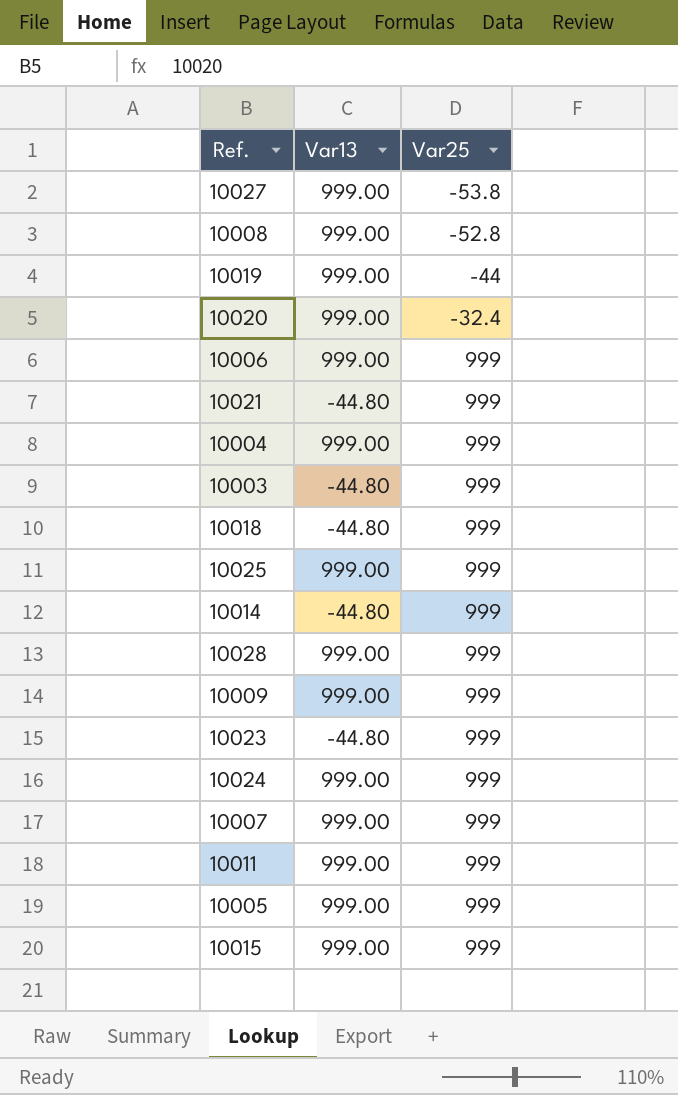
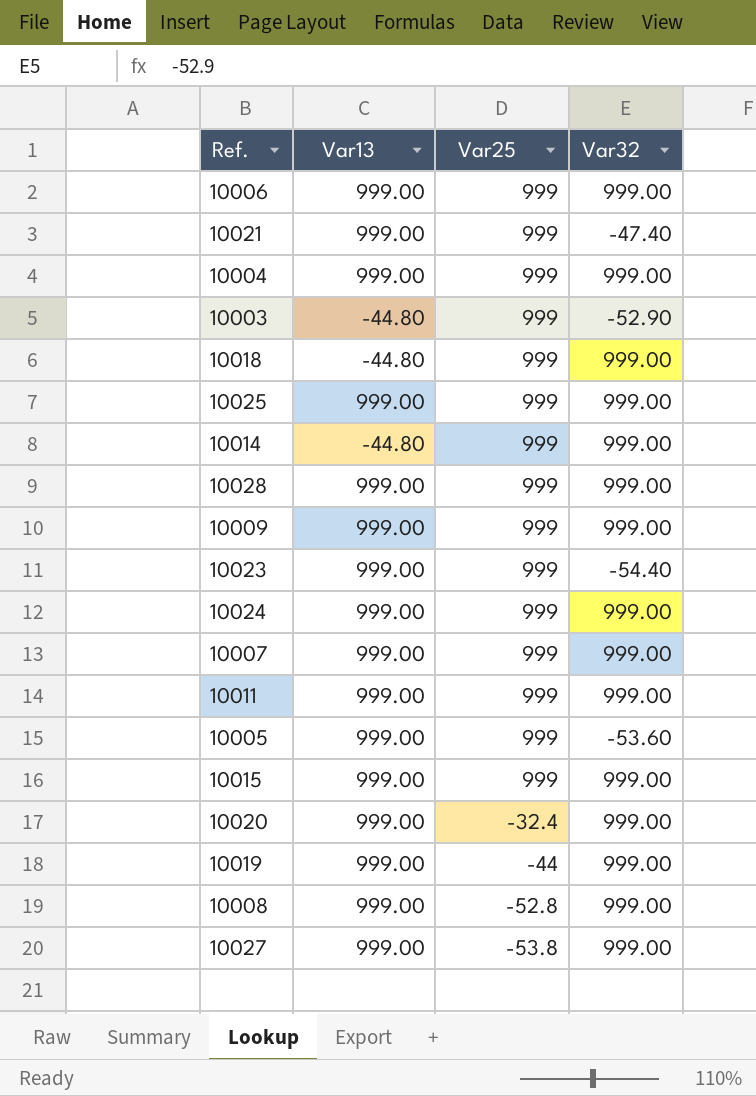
row order: Var25 ascending -> Var25 descending
column Var32 | position: none -> 4
10021 | Var13: -44.80 -> 999.00
10023 | Var13: -44.80 -> 999.00

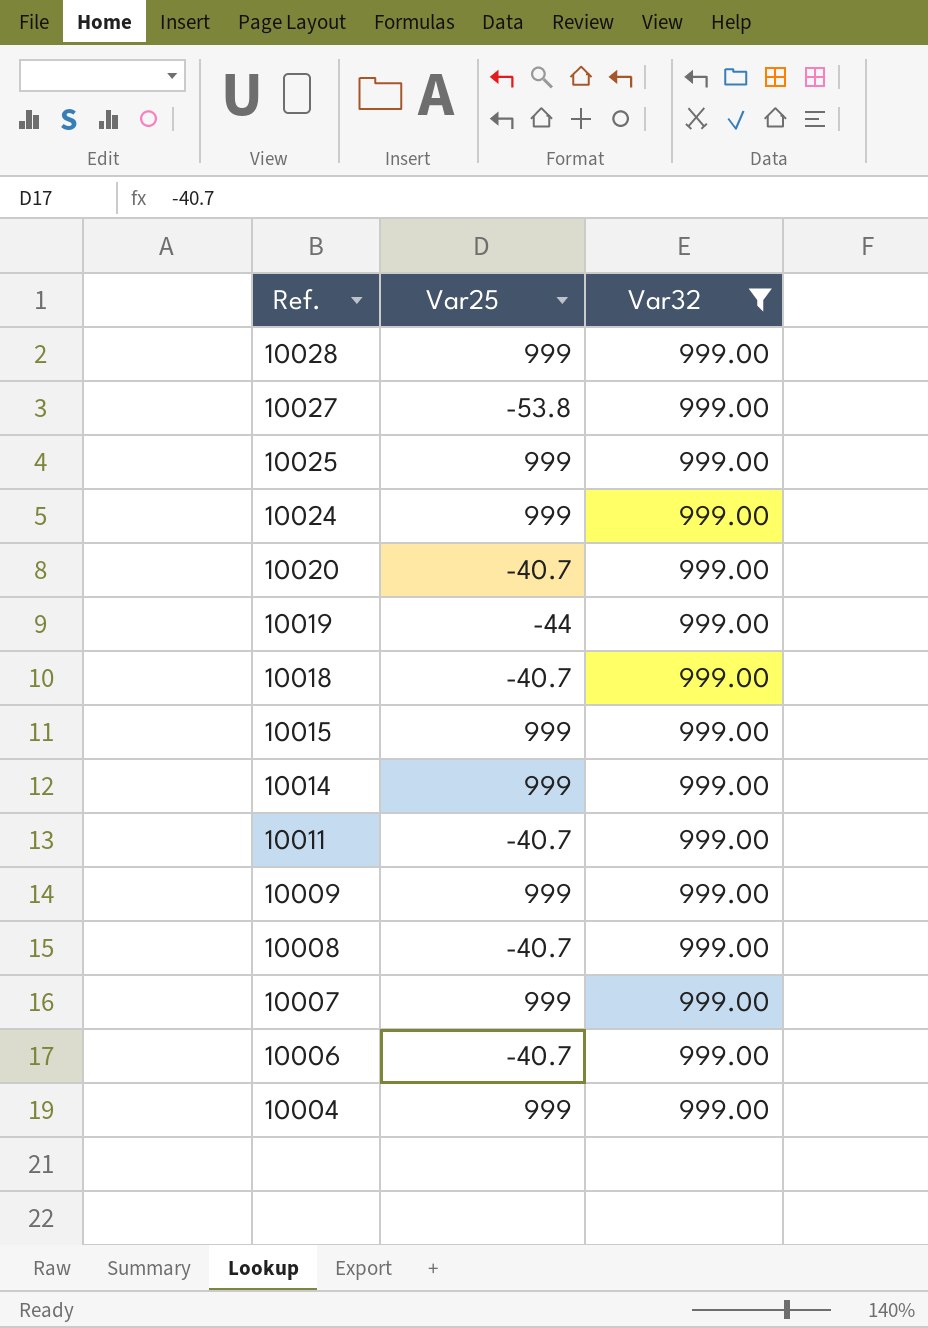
filter: none -> Var32 = 999.00
row order: Var25 descending -> Ref. descending
column Var13 | position: 2 -> none
10020 | Var25: -32.4 -> -40.7
10018 | Var25: 999 -> -40.7
10011 | Var25: 999 -> -40.7
10008 | Var25: -52.8 -> -40.7
10006 | Var25: 999 -> -40.7

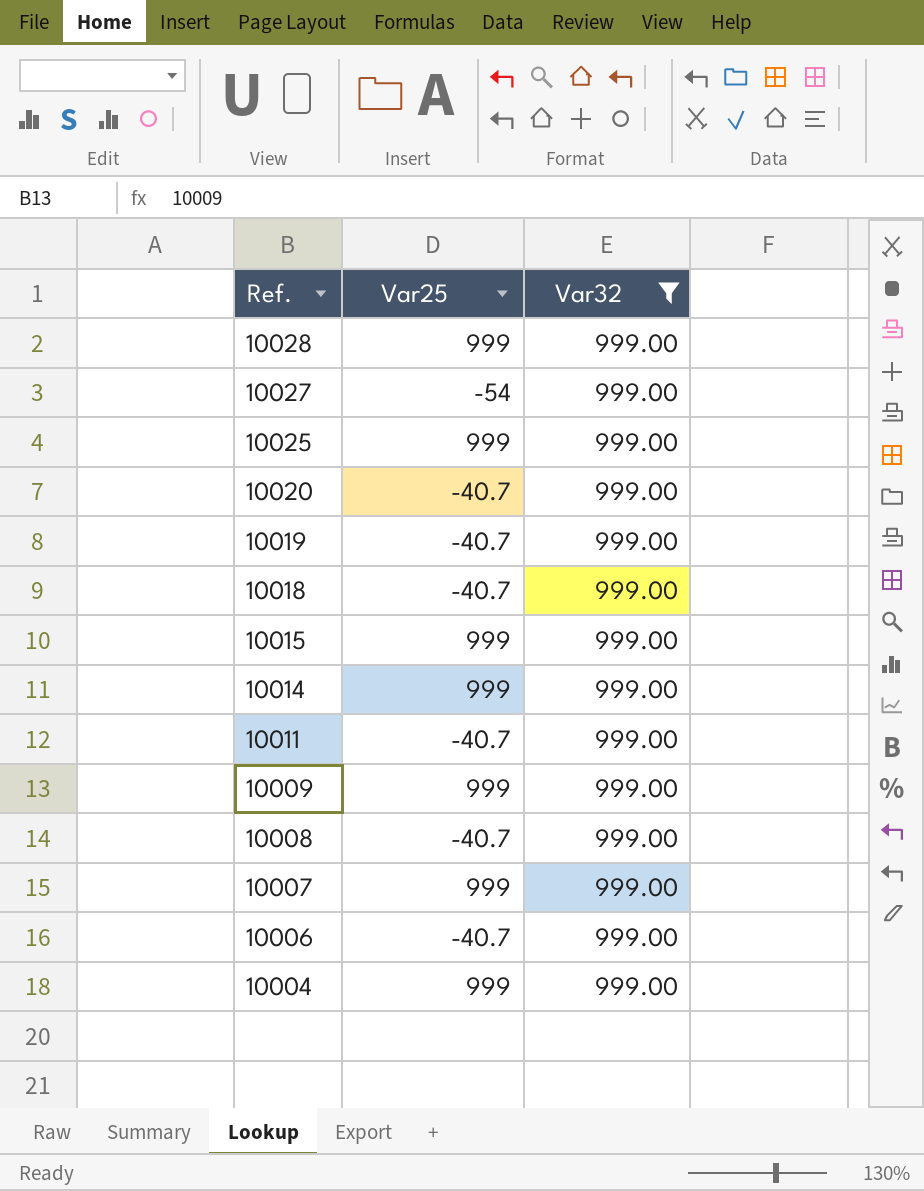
row 10024: 999 | 999.00 -> none
10027 | Var25: -53.8 -> -54
10019 | Var25: -44 -> -40.7

